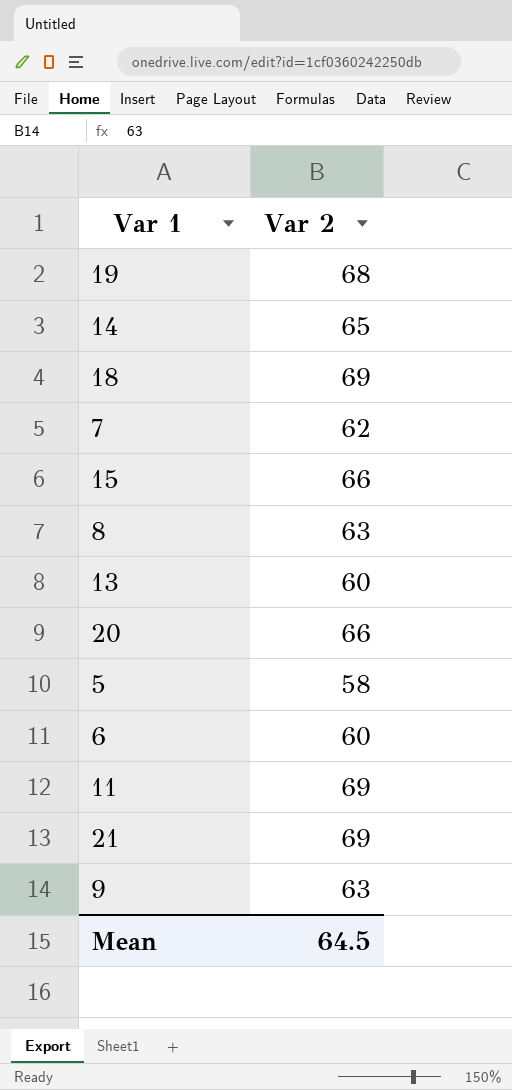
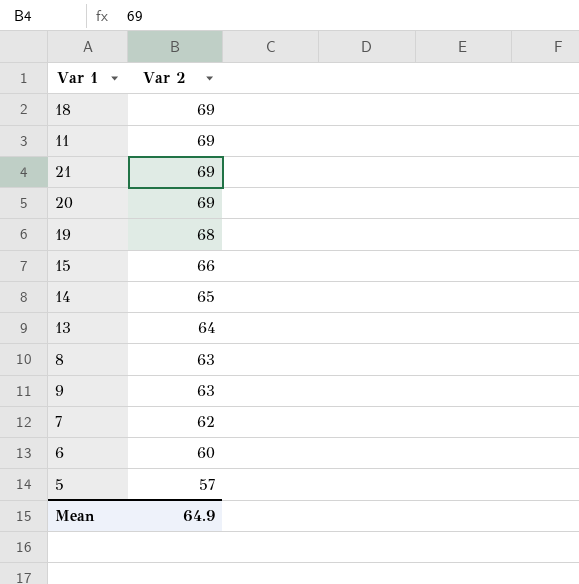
row order: none -> Var 2 descending
20 | Var 2: 66 -> 69
13 | Var 2: 60 -> 64
5 | Var 2: 58 -> 57
Mean | Var 2: 64.5 -> 64.9

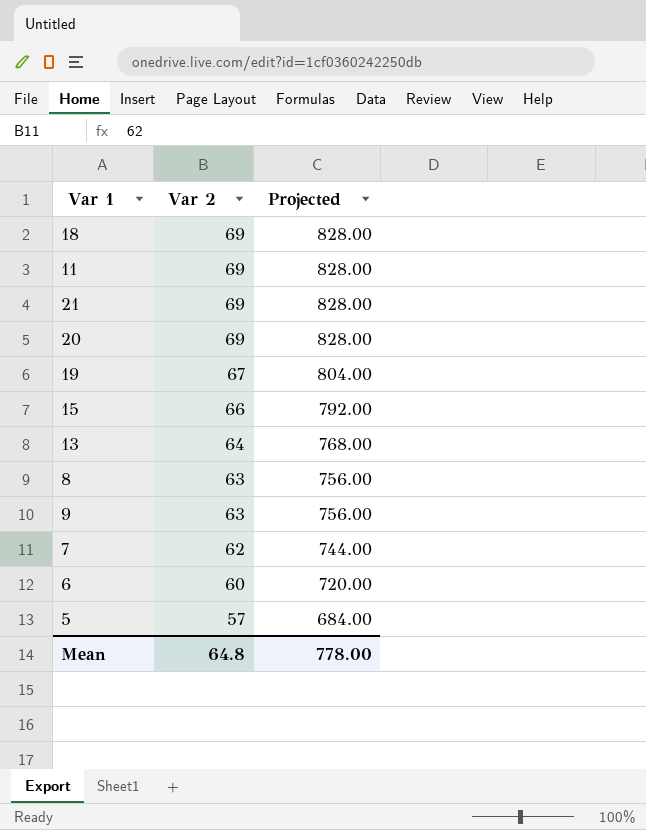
column Projected | formula: none -> [Var 2] * 12
row 14: 65 -> none
19 | Var 2: 68 -> 67
Mean | Var 2: 64.9 -> 64.8

